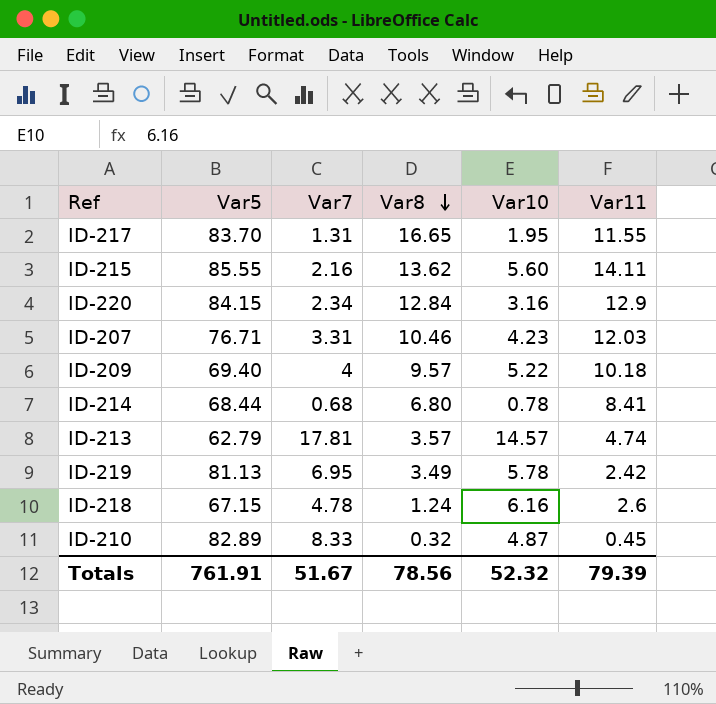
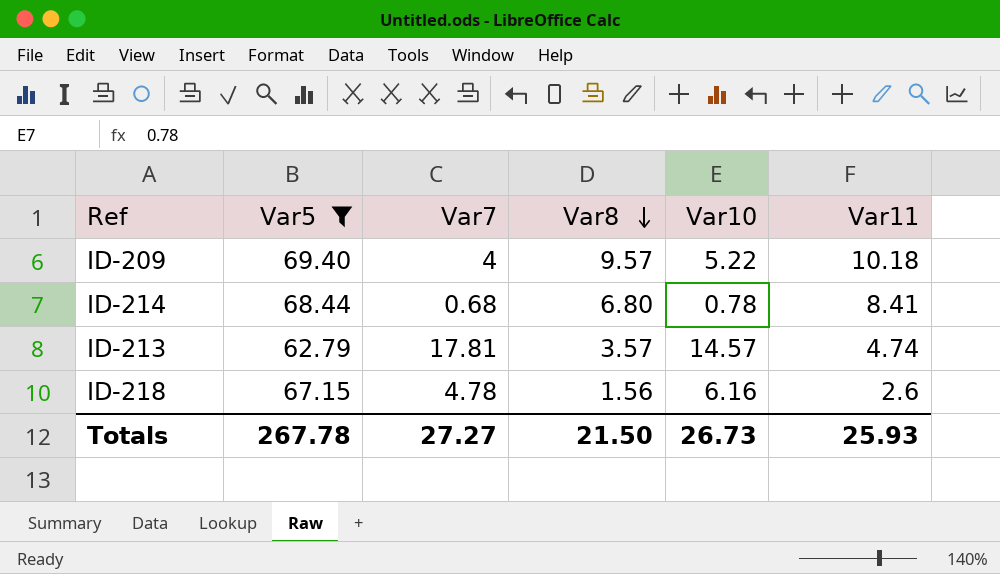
filter: none -> Var5 <= 69.40
ID-218 | Var8: 1.24 -> 1.56
Totals | Var5: 761.91 -> 267.78
Totals | Var7: 51.67 -> 27.27
Totals | Var8: 78.56 -> 21.50
Totals | Var10: 52.32 -> 26.73
Totals | Var11: 79.39 -> 25.93

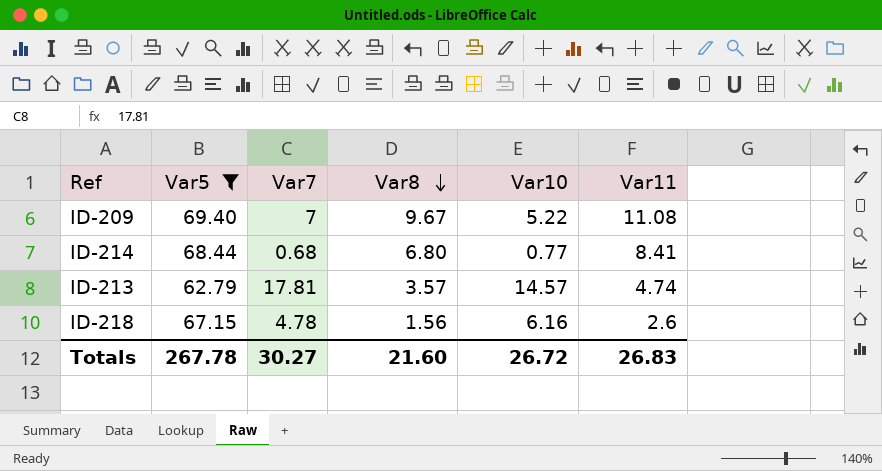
ID-209 | Var7: 4 -> 7
ID-209 | Var8: 9.57 -> 9.67
ID-209 | Var11: 10.18 -> 11.08
ID-214 | Var10: 0.78 -> 0.77
Totals | Var7: 27.27 -> 30.27
Totals | Var8: 21.50 -> 21.60
Totals | Var10: 26.73 -> 26.72
Totals | Var11: 25.93 -> 26.83

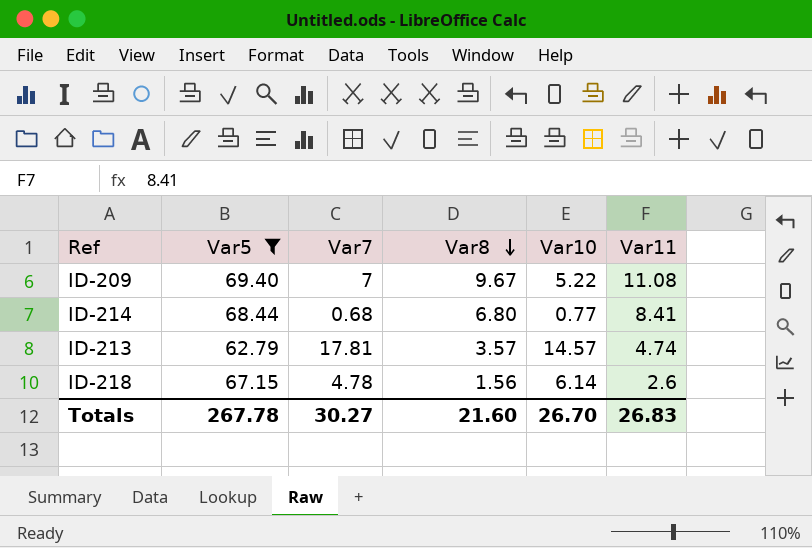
ID-218 | Var10: 6.16 -> 6.14
Totals | Var10: 26.72 -> 26.70

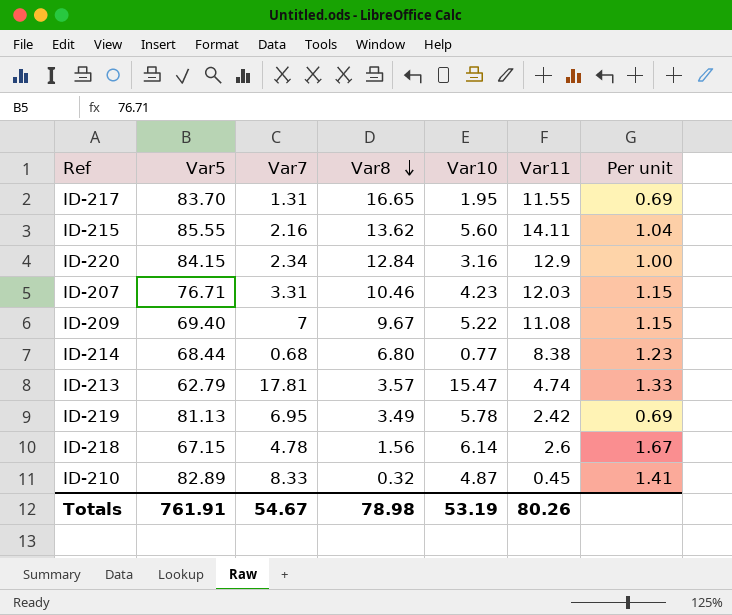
filter: Var5 <= 69.40 -> none
column Per unit | formula: none -> [Var11] / [Var8]
ID-214 | Var11: 8.41 -> 8.38
ID-213 | Var10: 14.57 -> 15.47
Totals | Var5: 267.78 -> 761.91
Totals | Var7: 30.27 -> 54.67
Totals | Var8: 21.60 -> 78.98
Totals | Var10: 26.70 -> 53.19
Totals | Var11: 26.83 -> 80.26

